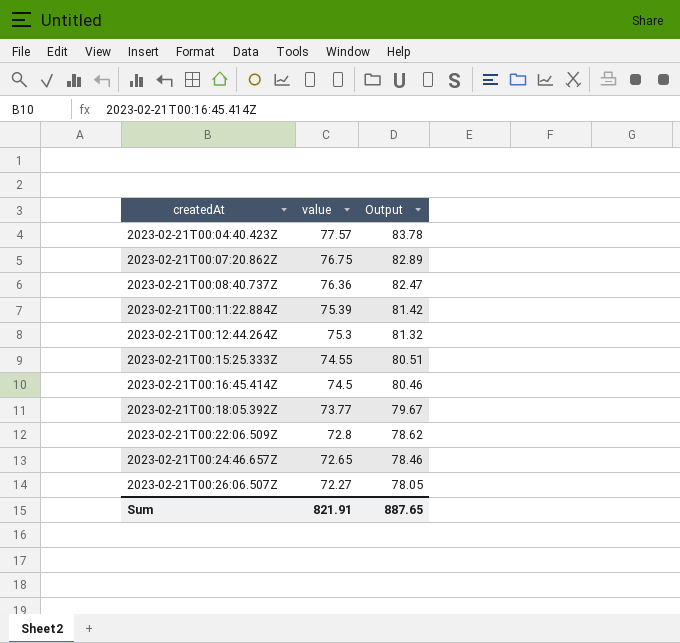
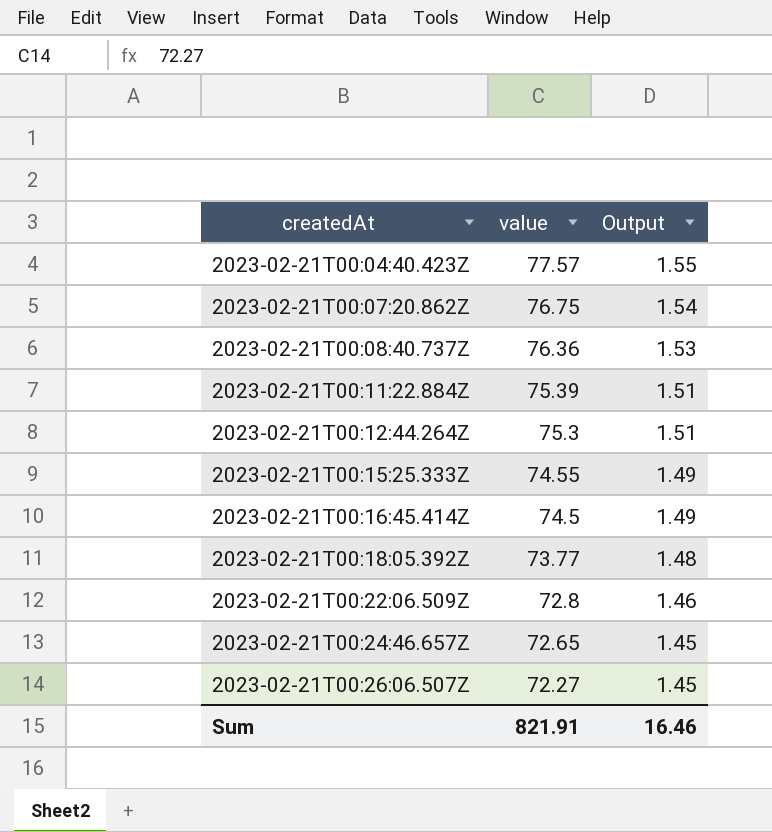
column Output | formula: [value] * 1.08 -> [value] * 0.02
Sum | Output: 887.65 -> 16.46

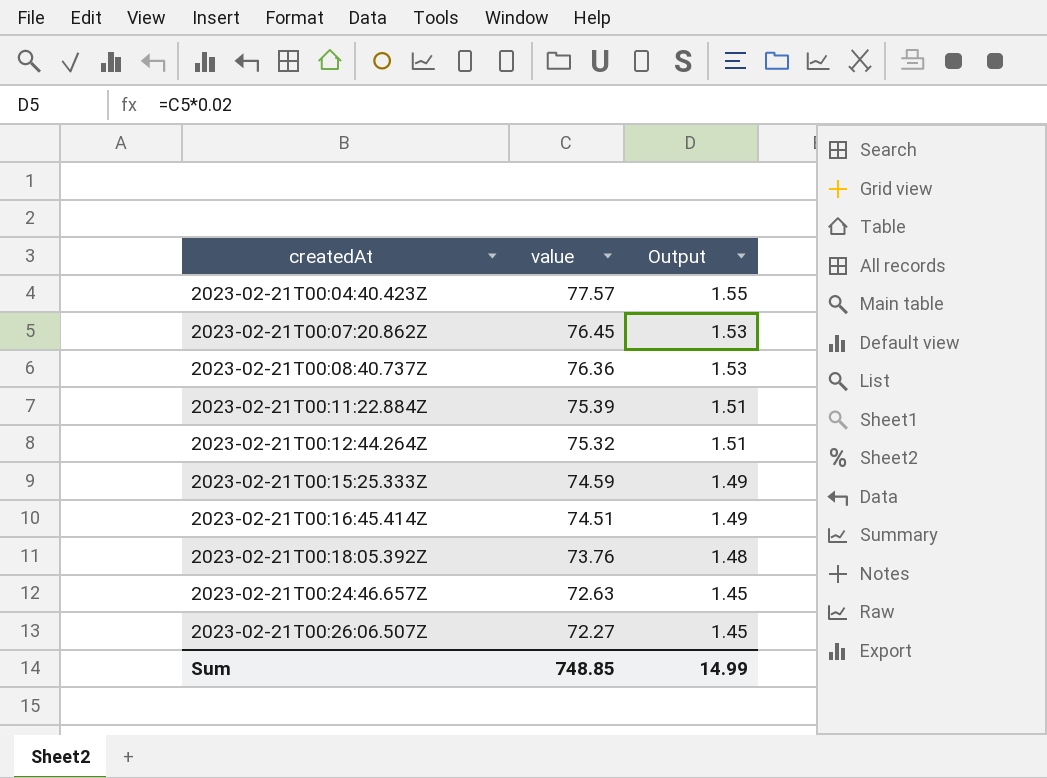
row 2023-02-21T00:22:06.509Z: 72.8 | 1.46 -> none
2023-02-21T00:07:20.862Z | value: 76.75 -> 76.45
2023-02-21T00:07:20.862Z | Output: 1.54 -> 1.53
2023-02-21T00:12:44.264Z | value: 75.3 -> 75.32
2023-02-21T00:15:25.333Z | value: 74.55 -> 74.59
2023-02-21T00:16:45.414Z | value: 74.5 -> 74.51
2023-02-21T00:18:05.392Z | value: 73.77 -> 73.76
2023-02-21T00:24:46.657Z | value: 72.65 -> 72.63
Sum | value: 821.91 -> 748.85
Sum | Output: 16.46 -> 14.99

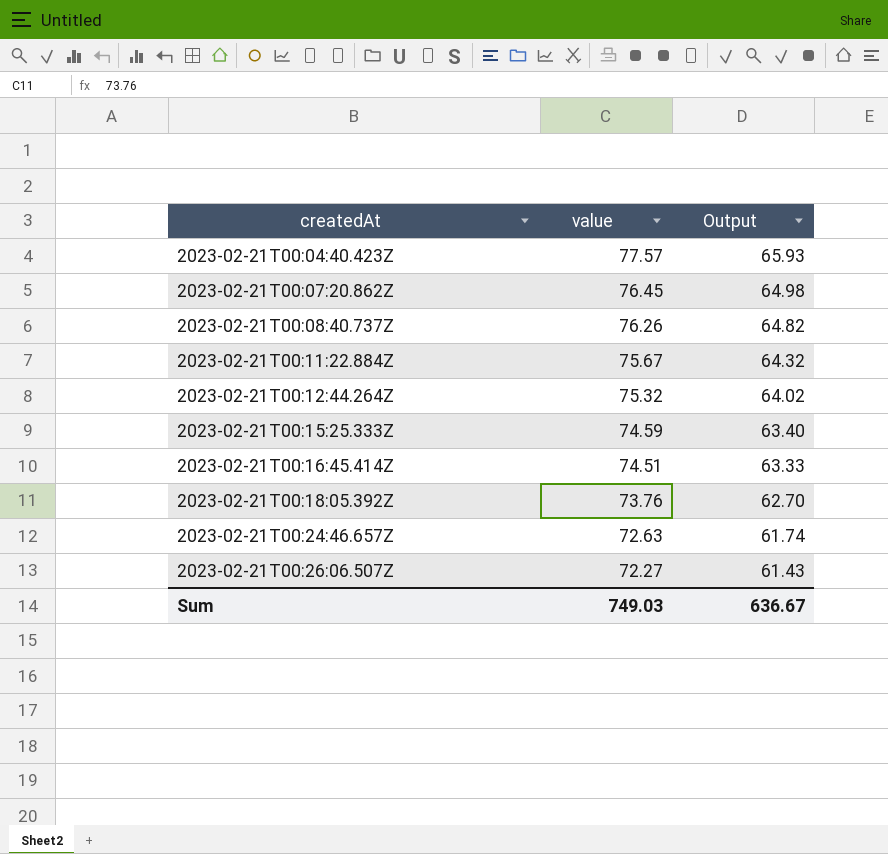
column Output | formula: [value] * 0.02 -> [value] * 0.85
2023-02-21T00:08:40.737Z | value: 76.36 -> 76.26
2023-02-21T00:11:22.884Z | value: 75.39 -> 75.67
Sum | value: 748.85 -> 749.03
Sum | Output: 14.99 -> 636.67

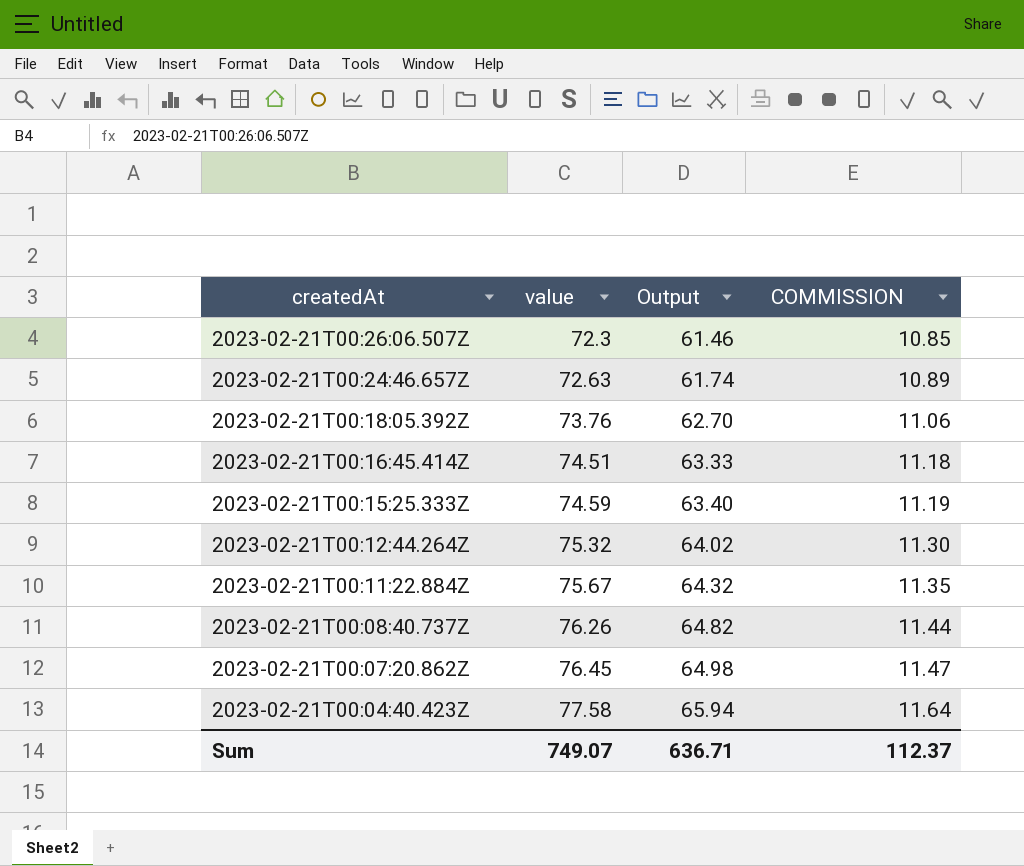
row order: createdAt ascending -> createdAt descending
column COMMISSION | formula: none -> [value] * 0.15
2023-02-21T00:26:06.507Z | value: 72.27 -> 72.3
2023-02-21T00:26:06.507Z | Output: 61.43 -> 61.46
2023-02-21T00:04:40.423Z | value: 77.57 -> 77.58
2023-02-21T00:04:40.423Z | Output: 65.93 -> 65.94
Sum | value: 749.03 -> 749.07
Sum | Output: 636.67 -> 636.71

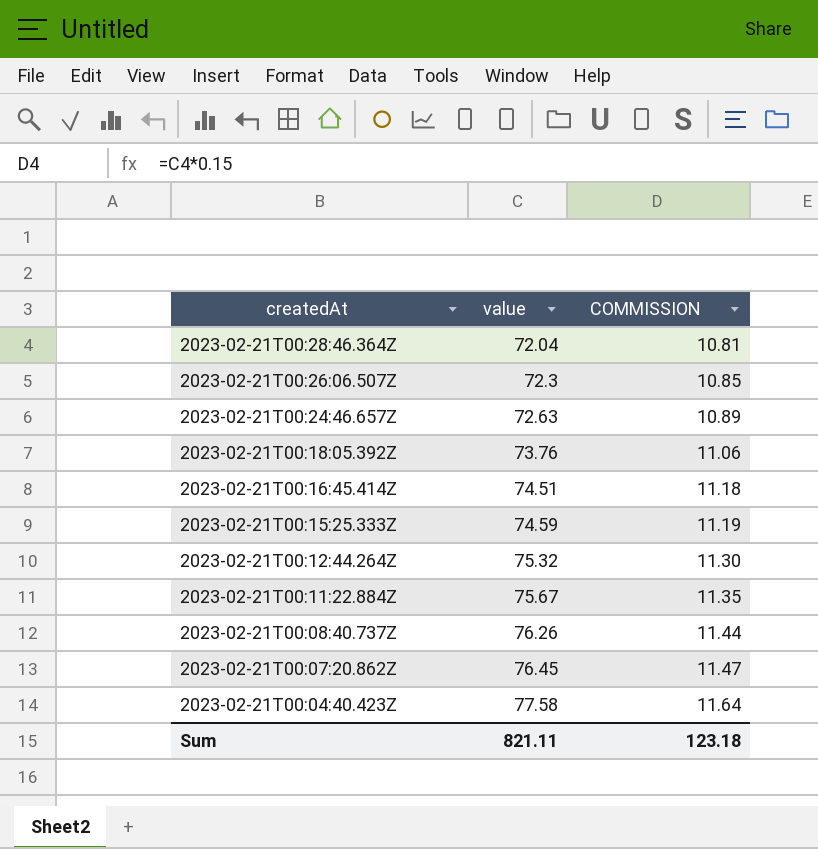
column Output | formula: [value] * 0.85 -> none
row 2023-02-21T00:28:46.364Z: none -> 72.04 | 10.81
Sum | value: 749.07 -> 821.11
Sum | COMMISSION: 112.37 -> 123.18

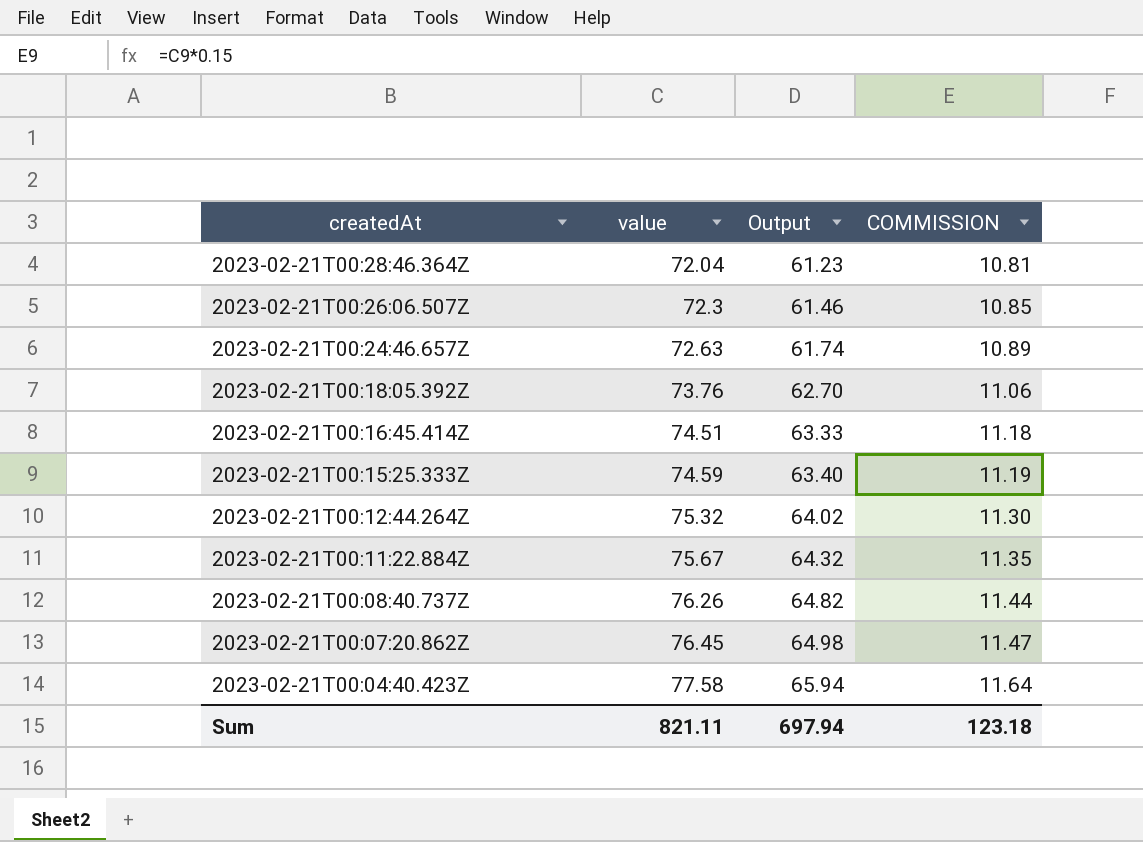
column Output | formula: none -> [value] * 0.85

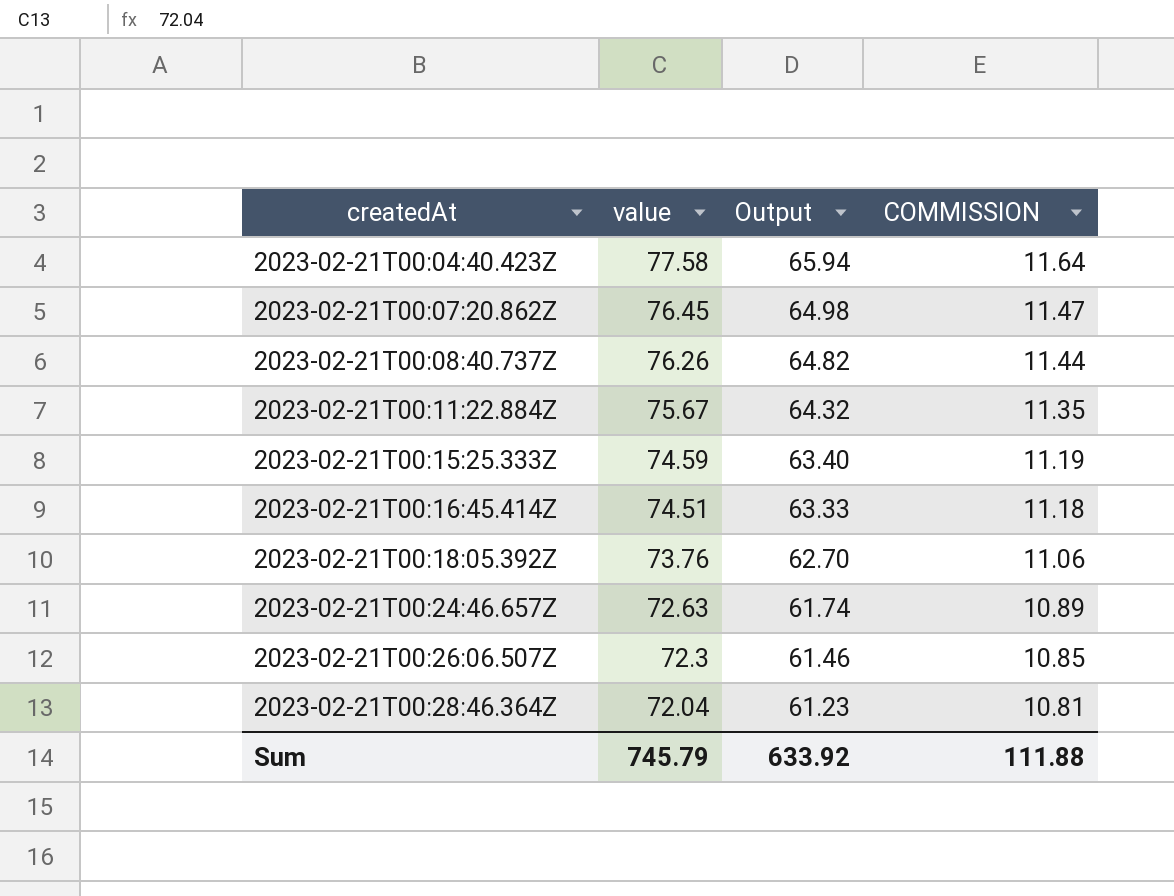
row order: createdAt descending -> createdAt ascending
row 2023-02-21T00:12:44.264Z: 75.32 | 64.02 | 11.30 -> none
Sum | value: 821.11 -> 745.79
Sum | Output: 697.94 -> 633.92
Sum | COMMISSION: 123.18 -> 111.88

